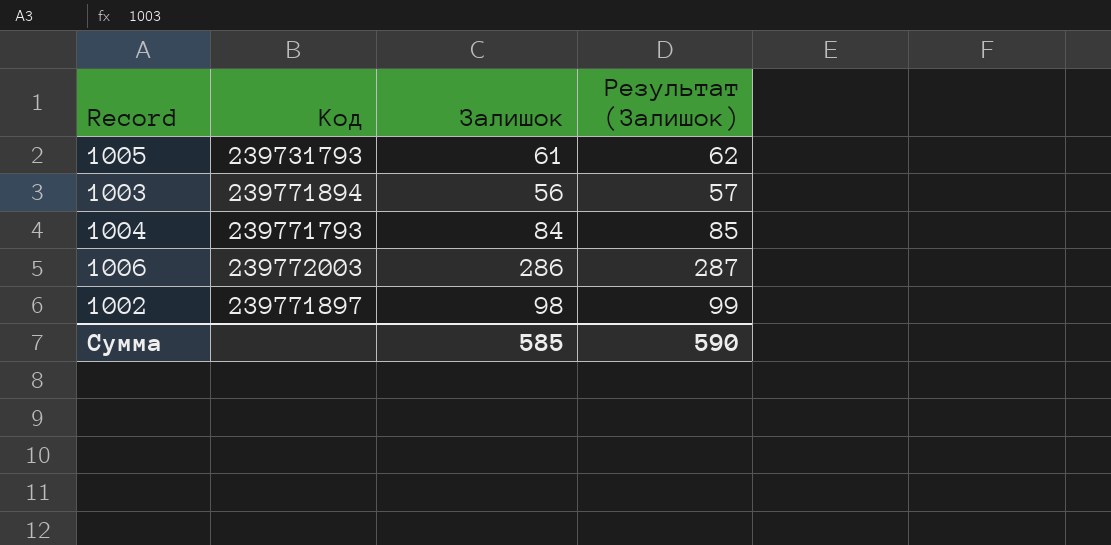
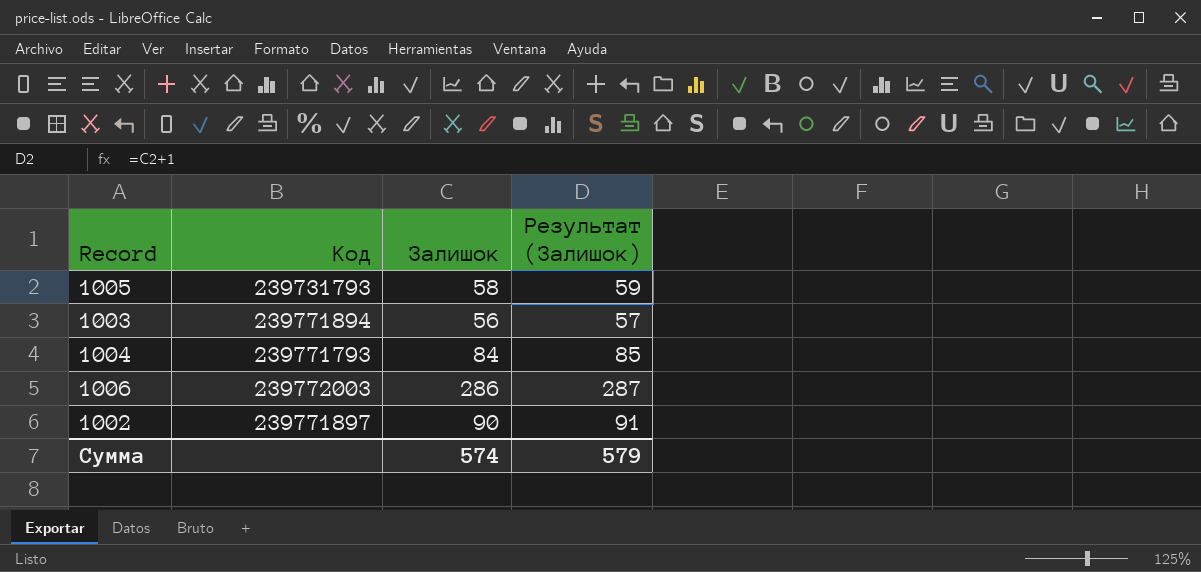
1005 | Залишок: 61 -> 58
1005 | Результат (Залишок): 62 -> 59
1002 | Залишок: 98 -> 90
1002 | Результат (Залишок): 99 -> 91
Сумма | Залишок: 585 -> 574
Сумма | Результат (Залишок): 590 -> 579

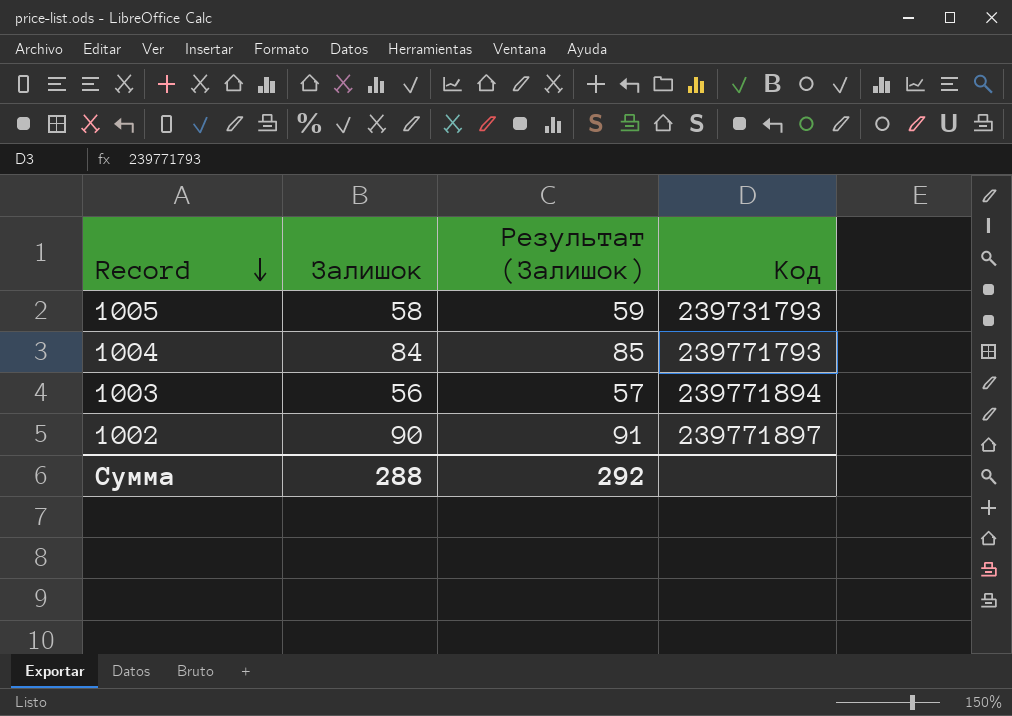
row order: none -> Record descending
column Код | position: 2 -> 4
row 1006: 239772003 | 286 | 287 -> none
Сумма | Залишок: 574 -> 288
Сумма | Результат (Залишок): 579 -> 292

